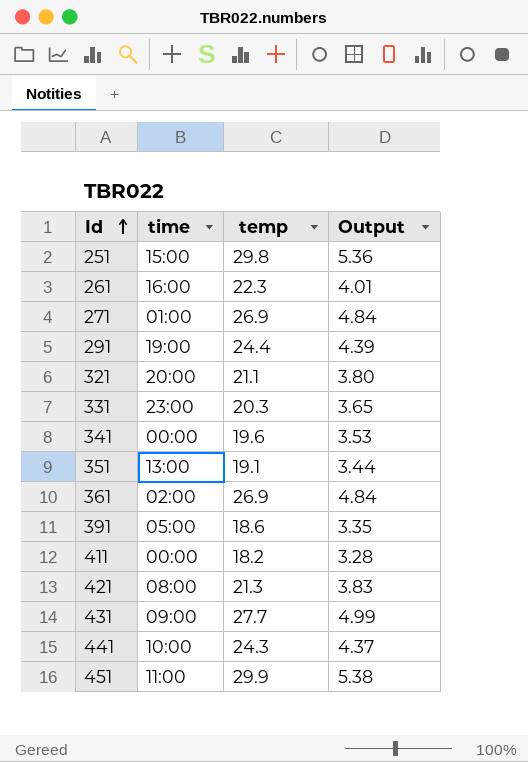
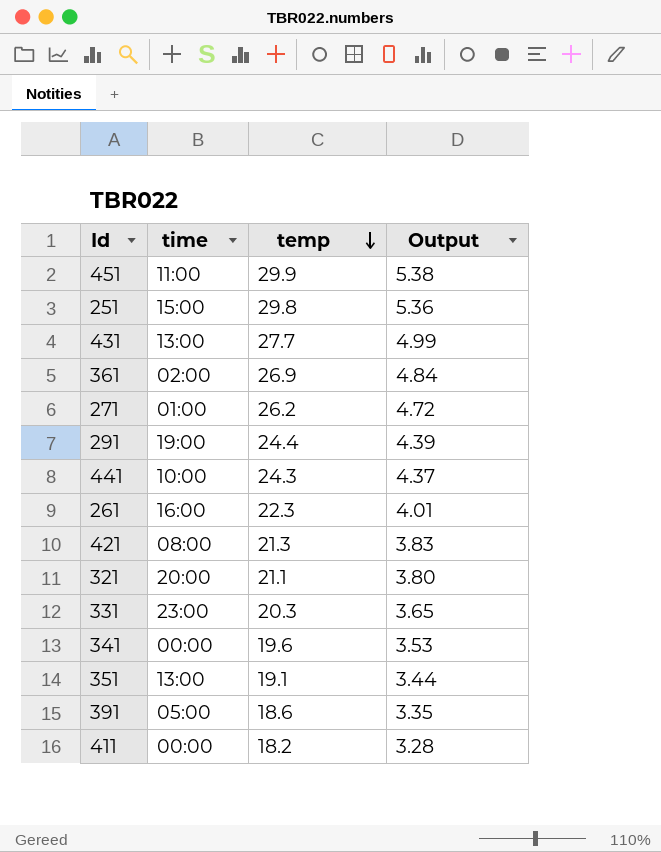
row order: Id ascending -> temp descending
431 | time: 09:00 -> 13:00
271 | temp: 26.9 -> 26.2
271 | Output: 4.84 -> 4.72

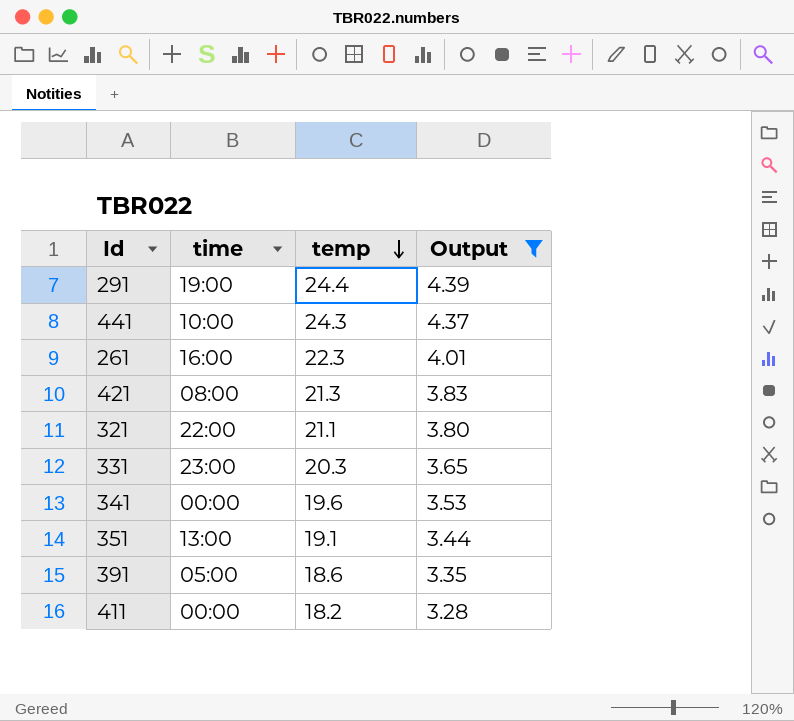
filter: none -> Output <= 4.39
321 | time: 20:00 -> 22:00

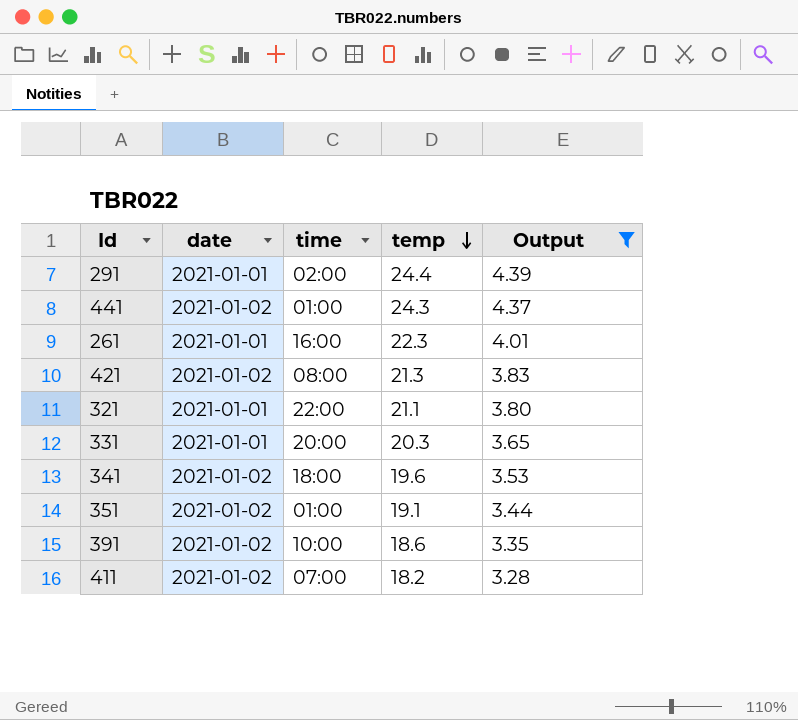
column date | position: none -> 2
291 | time: 19:00 -> 02:00
441 | time: 10:00 -> 01:00
331 | time: 23:00 -> 20:00
341 | time: 00:00 -> 18:00
351 | time: 13:00 -> 01:00
391 | time: 05:00 -> 10:00
411 | time: 00:00 -> 07:00

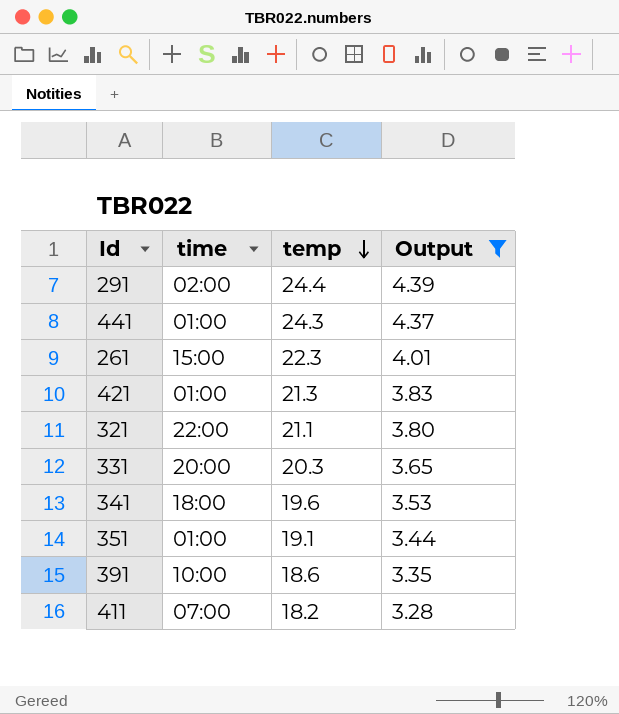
column date | position: 2 -> none
261 | time: 16:00 -> 15:00
421 | time: 08:00 -> 01:00

